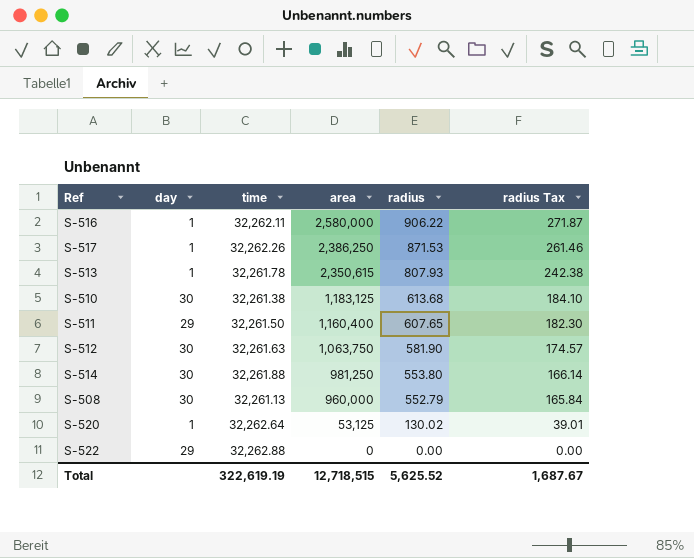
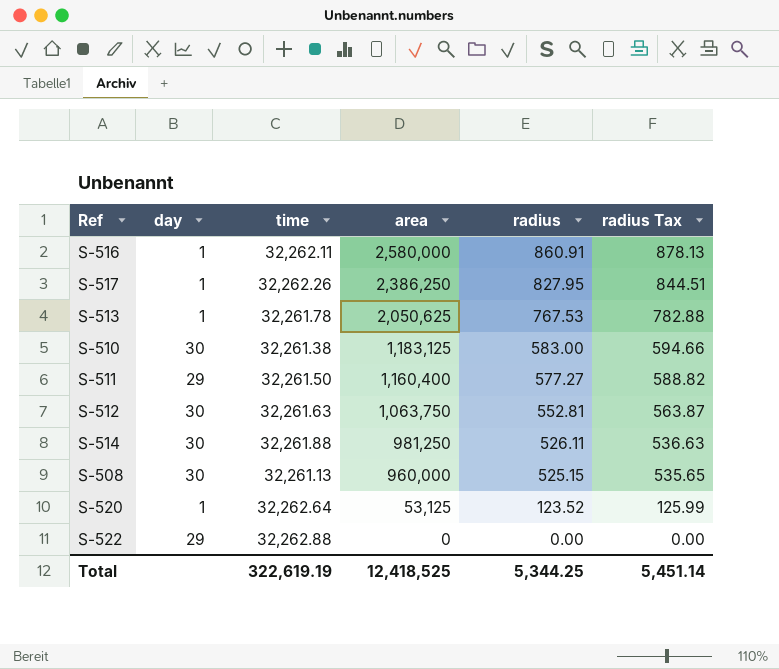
column radius Tax | formula: [radius] * 0.3 -> [radius] * 1.02
S-516 | radius: 906.22 -> 860.91
S-517 | radius: 871.53 -> 827.95
S-513 | area: 2,350,615 -> 2,050,625
S-513 | radius: 807.93 -> 767.53
S-510 | radius: 613.68 -> 583.00
S-511 | radius: 607.65 -> 577.27
S-512 | radius: 581.90 -> 552.81
S-514 | radius: 553.80 -> 526.11
S-508 | radius: 552.79 -> 525.15
S-520 | radius: 130.02 -> 123.52
Total | area: 12,718,515 -> 12,418,525
Total | radius: 5,625.52 -> 5,344.25
Total | radius Tax: 1,687.67 -> 5,451.14

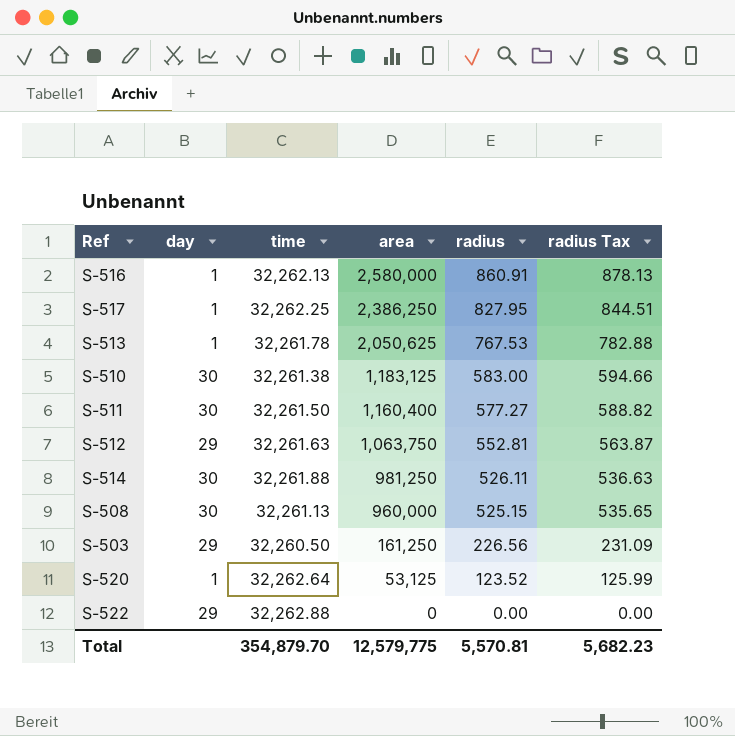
S-516 | time: 32,262.11 -> 32,262.13
S-517 | time: 32,262.26 -> 32,262.25
S-511 | day: 29 -> 30
S-512 | day: 30 -> 29
row S-503: none -> 29 | 32,260.50 | 161,250 | 226.56 | 231.09
Total | time: 322,619.19 -> 354,879.70
Total | area: 12,418,525 -> 12,579,775
Total | radius: 5,344.25 -> 5,570.81
Total | radius Tax: 5,451.14 -> 5,682.23

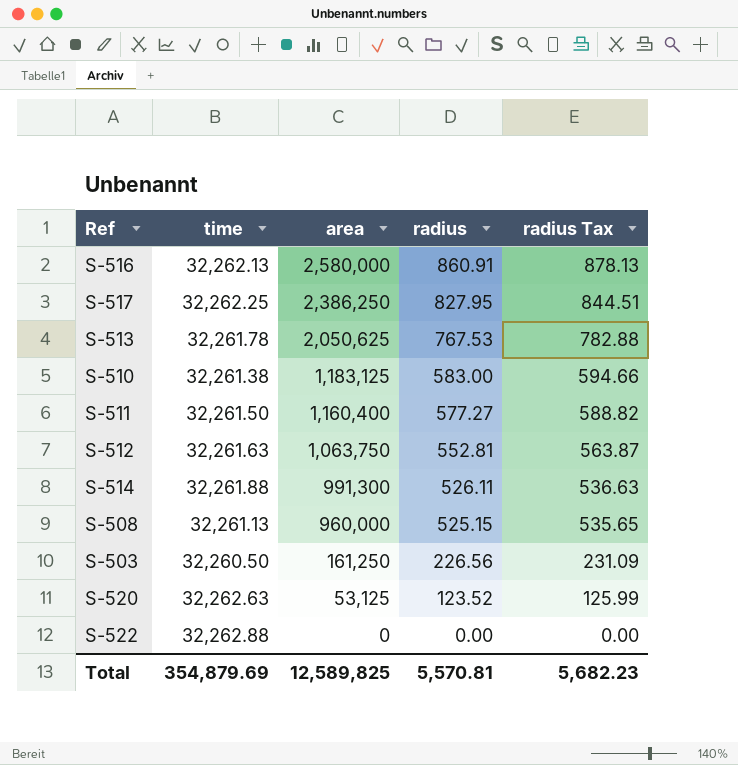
column day | position: 2 -> none
S-514 | area: 981,250 -> 991,300
S-520 | time: 32,262.64 -> 32,262.63
Total | time: 354,879.70 -> 354,879.69
Total | area: 12,579,775 -> 12,589,825

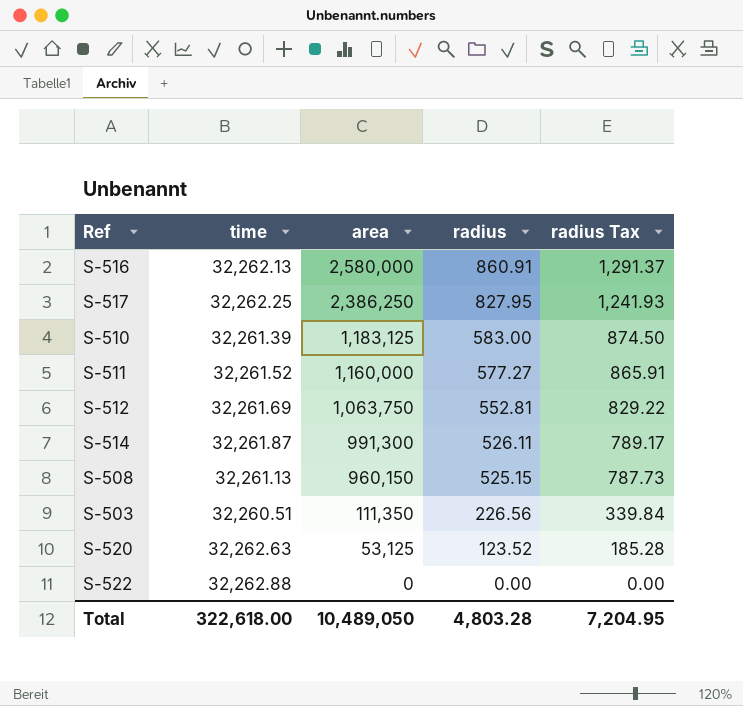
column radius Tax | formula: [radius] * 1.02 -> [radius] * 1.5
row S-513: 32,261.78 | 2,050,625 | 767.53 | 782.88 -> none
S-510 | time: 32,261.38 -> 32,261.39
S-511 | time: 32,261.50 -> 32,261.52
S-511 | area: 1,160,400 -> 1,160,000
S-512 | time: 32,261.63 -> 32,261.69
S-514 | time: 32,261.88 -> 32,261.87
S-508 | area: 960,000 -> 960,150
S-503 | time: 32,260.50 -> 32,260.51
S-503 | area: 161,250 -> 111,350
Total | time: 354,879.69 -> 322,618.00
Total | area: 12,589,825 -> 10,489,050
Total | radius: 5,570.81 -> 4,803.28
Total | radius Tax: 5,682.23 -> 7,204.95

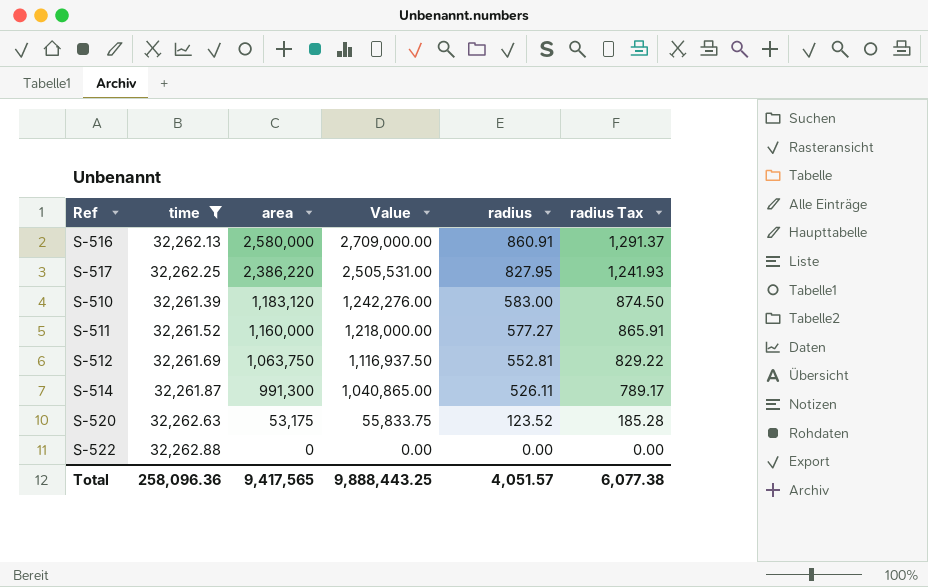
filter: none -> time >= 32,261.39
column Value | formula: none -> [area] * 1.05
S-517 | area: 2,386,250 -> 2,386,220
S-510 | area: 1,183,125 -> 1,183,120
S-520 | area: 53,125 -> 53,175
Total | time: 322,618.00 -> 258,096.36
Total | area: 10,489,050 -> 9,417,565
Total | radius: 4,803.28 -> 4,051.57
Total | radius Tax: 7,204.95 -> 6,077.38

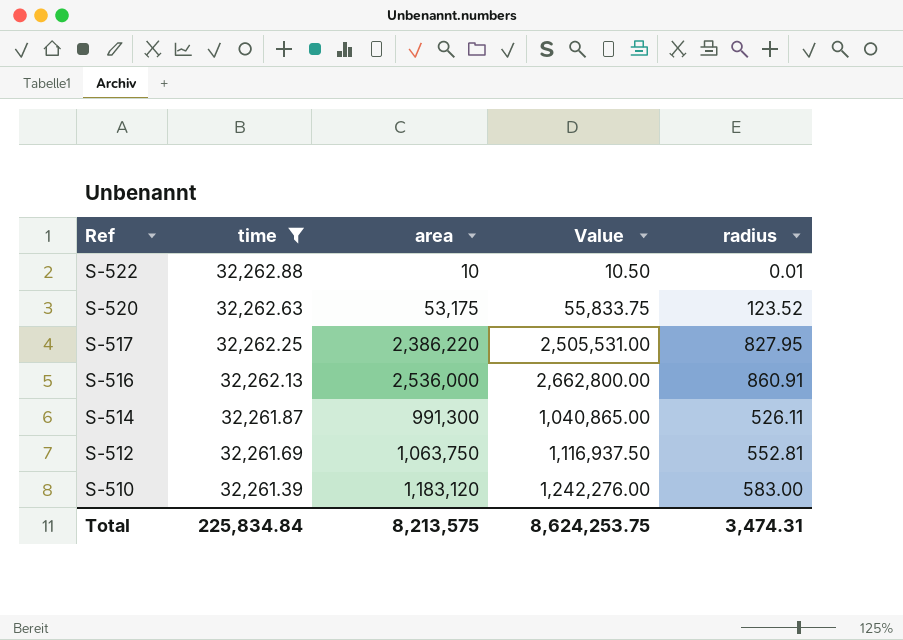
row order: area descending -> Ref descending
column radius Tax | formula: [radius] * 1.5 -> none
row S-511: 32,261.52 | 1,160,000 | 1,218,000.00 | 577.27 | 865.91 -> none
S-522 | area: 0 -> 10
S-522 | Value: 0.00 -> 10.50
S-522 | radius: 0.00 -> 0.01
S-516 | area: 2,580,000 -> 2,536,000
S-516 | Value: 2,709,000.00 -> 2,662,800.00
Total | time: 258,096.36 -> 225,834.84
Total | area: 9,417,565 -> 8,213,575
Total | Value: 9,888,443.25 -> 8,624,253.75
Total | radius: 4,051.57 -> 3,474.31

